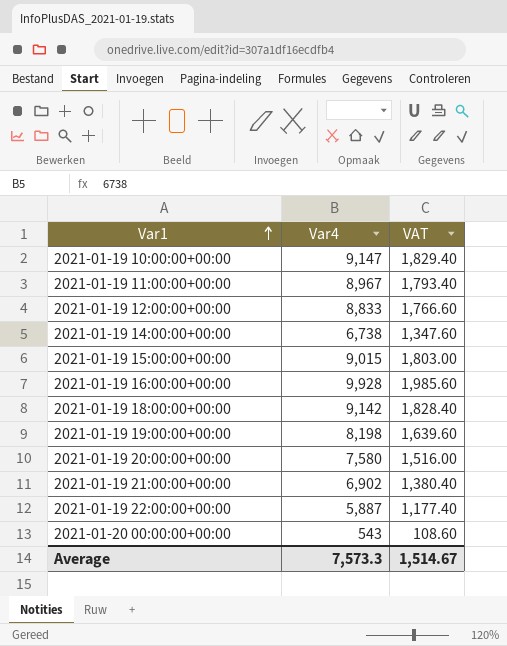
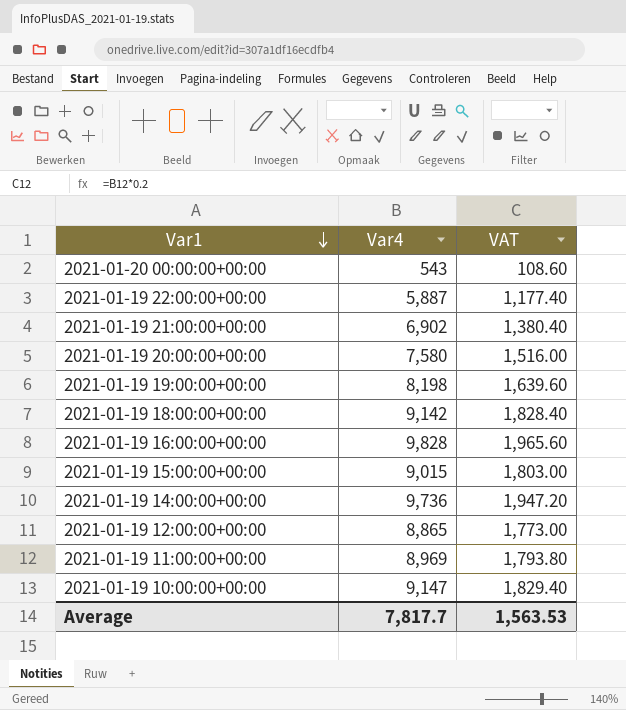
row order: Var1 ascending -> Var1 descending
2021-01-19 16:00:00+00:00 | Var4: 9,928 -> 9,828
2021-01-19 16:00:00+00:00 | VAT: 1,985.60 -> 1,965.60
2021-01-19 14:00:00+00:00 | Var4: 6,738 -> 9,736
2021-01-19 14:00:00+00:00 | VAT: 1,347.60 -> 1,947.20
2021-01-19 12:00:00+00:00 | Var4: 8,833 -> 8,865
2021-01-19 12:00:00+00:00 | VAT: 1,766.60 -> 1,773.00
2021-01-19 11:00:00+00:00 | Var4: 8,967 -> 8,969
2021-01-19 11:00:00+00:00 | VAT: 1,793.40 -> 1,793.80
Average | Var4: 7,573.3 -> 7,817.7
Average | VAT: 1,514.67 -> 1,563.53

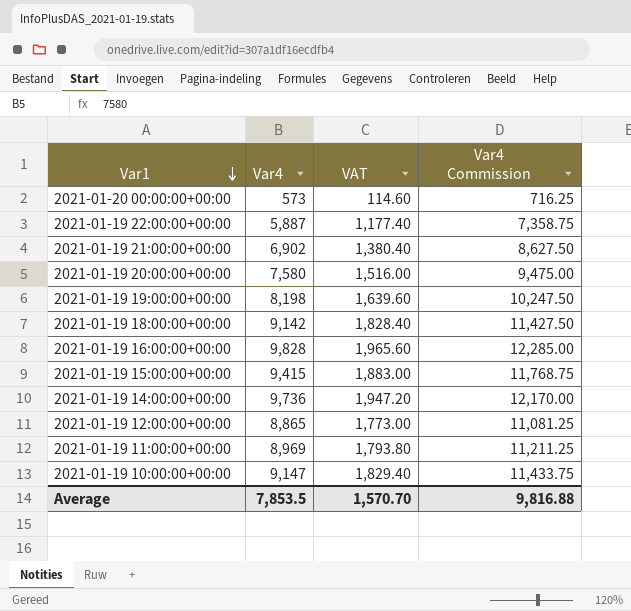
column Var4 Commission | formula: none -> [Var4] * 1.25
2021-01-20 00:00:00+00:00 | Var4: 543 -> 573
2021-01-20 00:00:00+00:00 | VAT: 108.60 -> 114.60
2021-01-19 15:00:00+00:00 | Var4: 9,015 -> 9,415
2021-01-19 15:00:00+00:00 | VAT: 1,803.00 -> 1,883.00
Average | Var4: 7,817.7 -> 7,853.5
Average | VAT: 1,563.53 -> 1,570.70

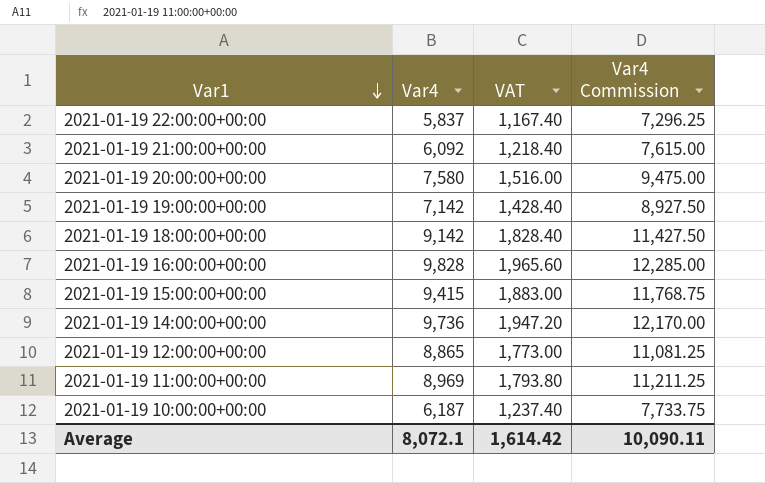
row 2021-01-20 00:00:00+00:00: 573 | 114.60 | 716.25 -> none
2021-01-19 22:00:00+00:00 | Var4: 5,887 -> 5,837
2021-01-19 22:00:00+00:00 | VAT: 1,177.40 -> 1,167.40
2021-01-19 22:00:00+00:00 | Var4 Commission: 7,358.75 -> 7,296.25
2021-01-19 21:00:00+00:00 | Var4: 6,902 -> 6,092
2021-01-19 21:00:00+00:00 | VAT: 1,380.40 -> 1,218.40
2021-01-19 21:00:00+00:00 | Var4 Commission: 8,627.50 -> 7,615.00
2021-01-19 19:00:00+00:00 | Var4: 8,198 -> 7,142
2021-01-19 19:00:00+00:00 | VAT: 1,639.60 -> 1,428.40
2021-01-19 19:00:00+00:00 | Var4 Commission: 10,247.50 -> 8,927.50
2021-01-19 10:00:00+00:00 | Var4: 9,147 -> 6,187
2021-01-19 10:00:00+00:00 | VAT: 1,829.40 -> 1,237.40
2021-01-19 10:00:00+00:00 | Var4 Commission: 11,433.75 -> 7,733.75
Average | Var4: 7,853.5 -> 8,072.1
Average | VAT: 1,570.70 -> 1,614.42
Average | Var4 Commission: 9,816.88 -> 10,090.11

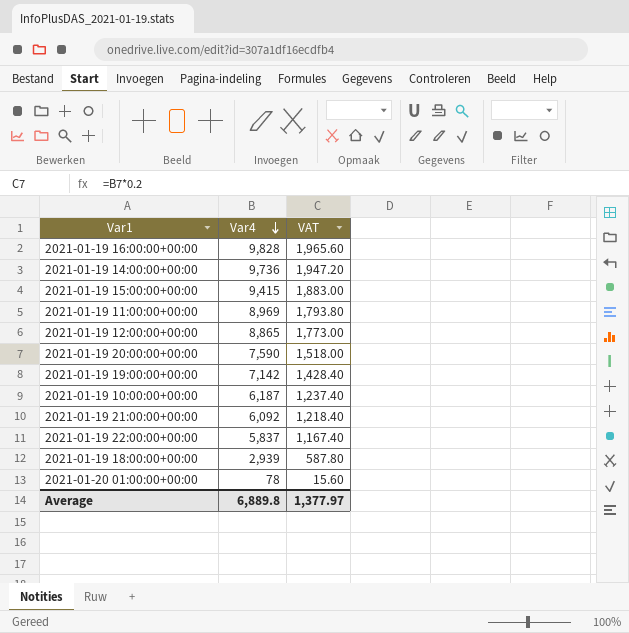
row order: Var1 descending -> Var4 descending
column Var4 Commission | formula: [Var4] * 1.25 -> none
2021-01-19 20:00:00+00:00 | Var4: 7,580 -> 7,590
2021-01-19 20:00:00+00:00 | VAT: 1,516.00 -> 1,518.00
2021-01-19 18:00:00+00:00 | Var4: 9,142 -> 2,939
2021-01-19 18:00:00+00:00 | VAT: 1,828.40 -> 587.80
row 2021-01-20 01:00:00+00:00: none -> 78 | 15.60
Average | Var4: 8,072.1 -> 6,889.8
Average | VAT: 1,614.42 -> 1,377.97

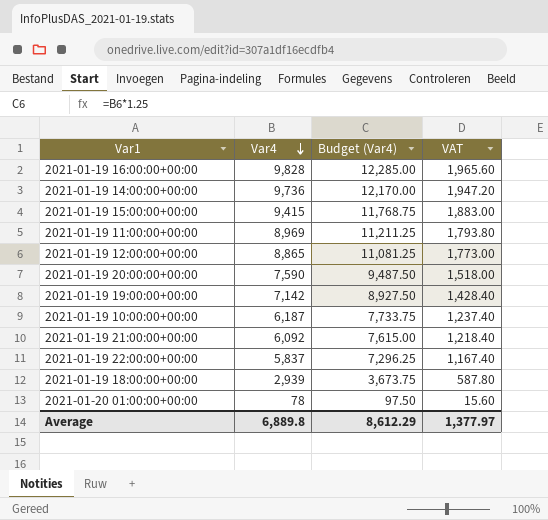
column Budget (Var4) | formula: none -> [Var4] * 1.25

